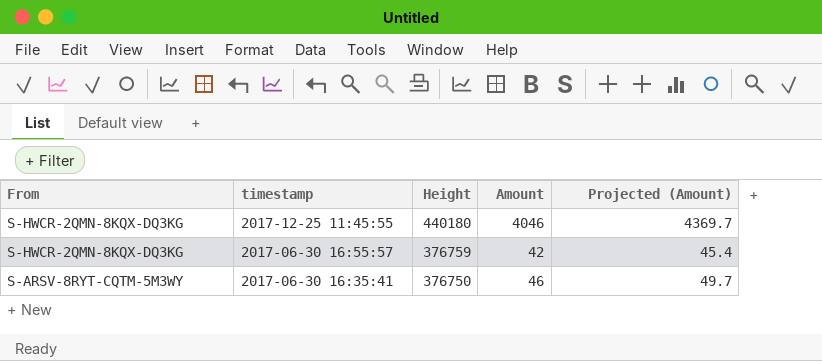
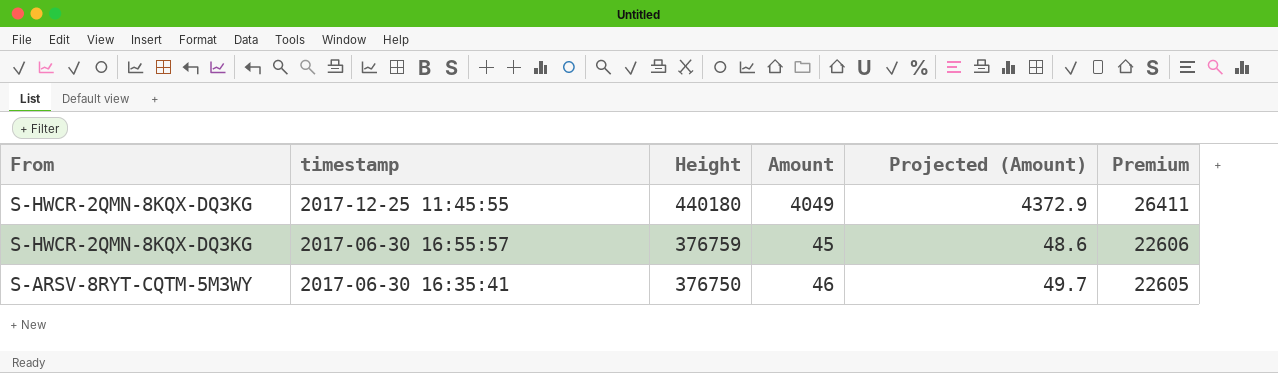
column Premium | formula: none -> [Height] * 0.06
2017-12-25 11:45:55 | Amount: 4046 -> 4049
2017-12-25 11:45:55 | Projected (Amount): 4369.7 -> 4372.9
2017-06-30 16:55:57 | Amount: 42 -> 45
2017-06-30 16:55:57 | Projected (Amount): 45.4 -> 48.6

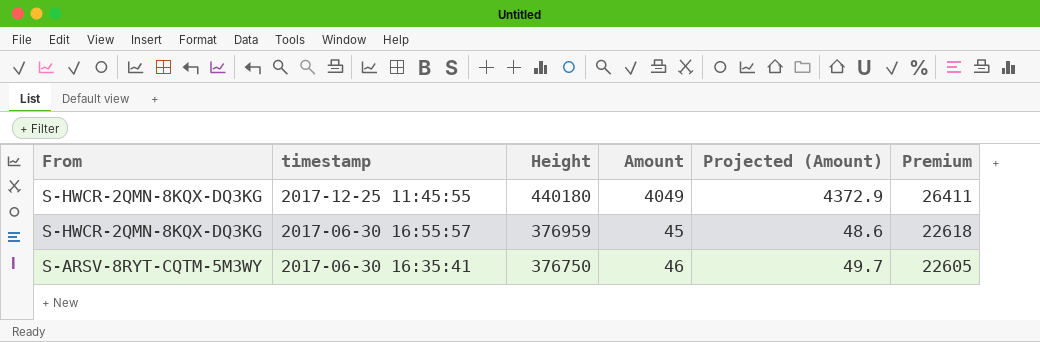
2017-06-30 16:55:57 | Height: 376759 -> 376959
2017-06-30 16:55:57 | Premium: 22606 -> 22618

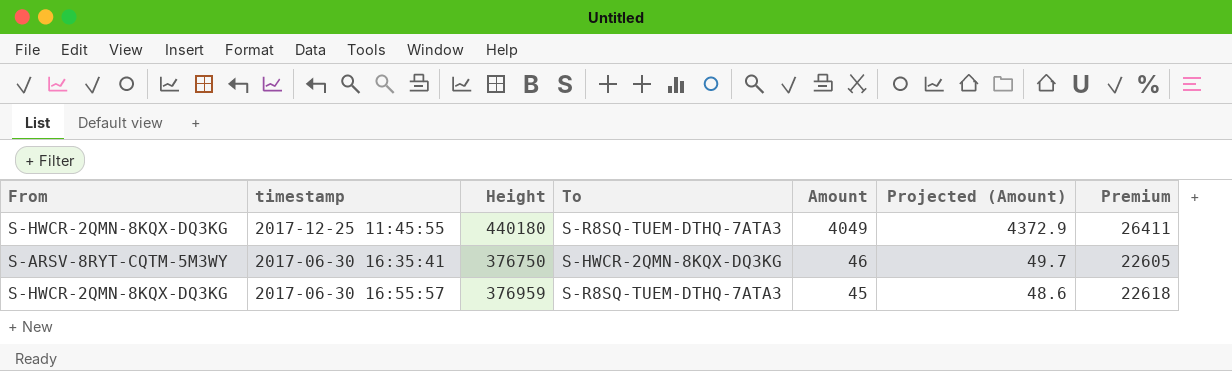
row order: From descending -> Amount descending
column To | position: none -> 4

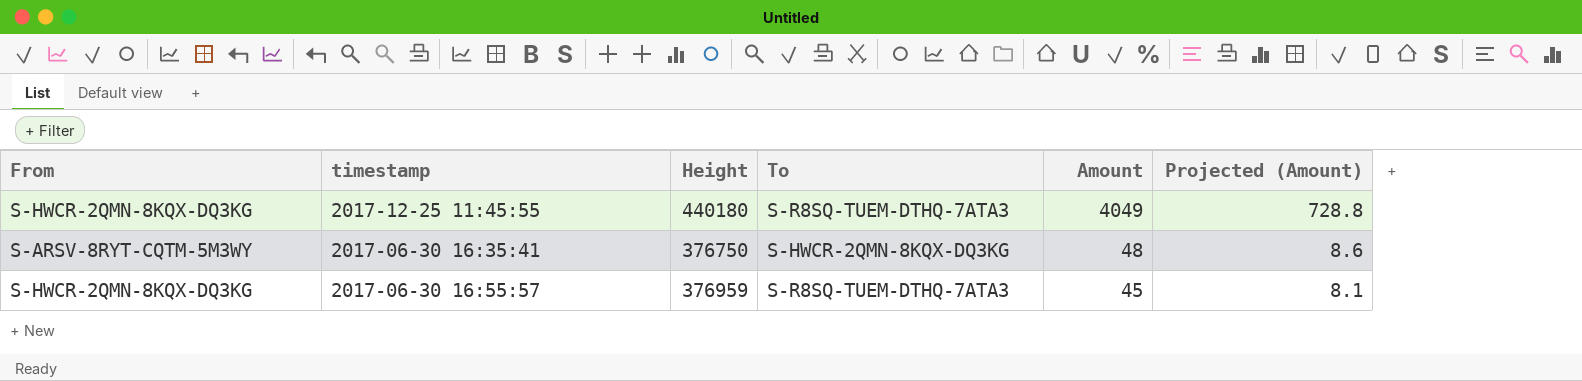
column Premium | formula: [Height] * 0.06 -> none
column Projected (Amount) | formula: [Amount] * 1.08 -> [Amount] * 0.18
2017-06-30 16:35:41 | Amount: 46 -> 48

